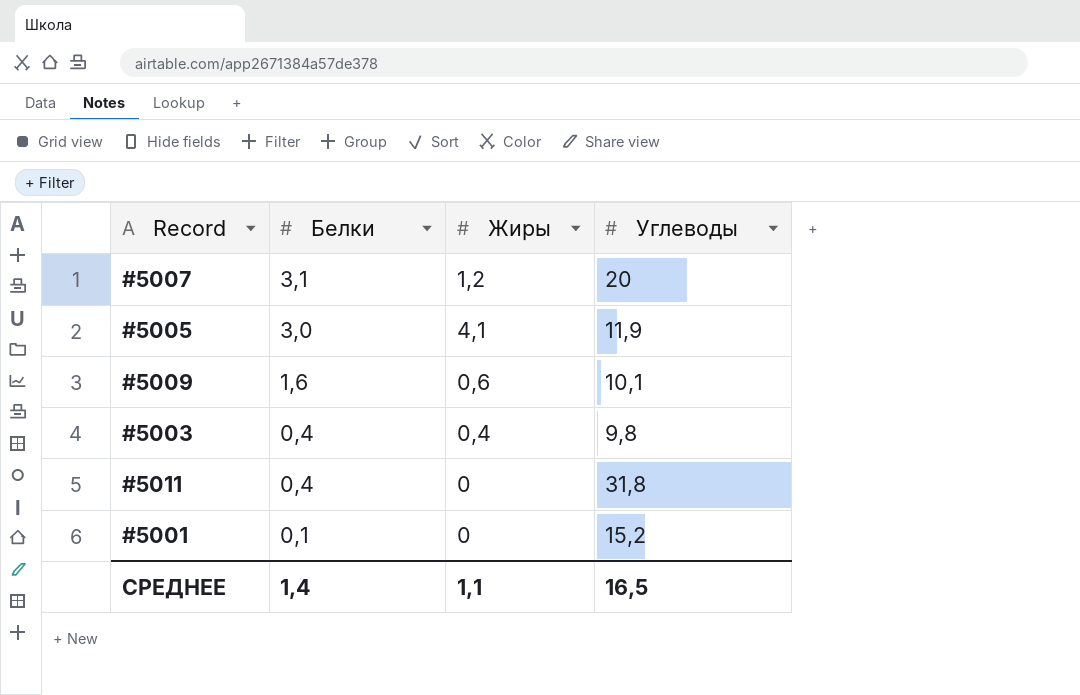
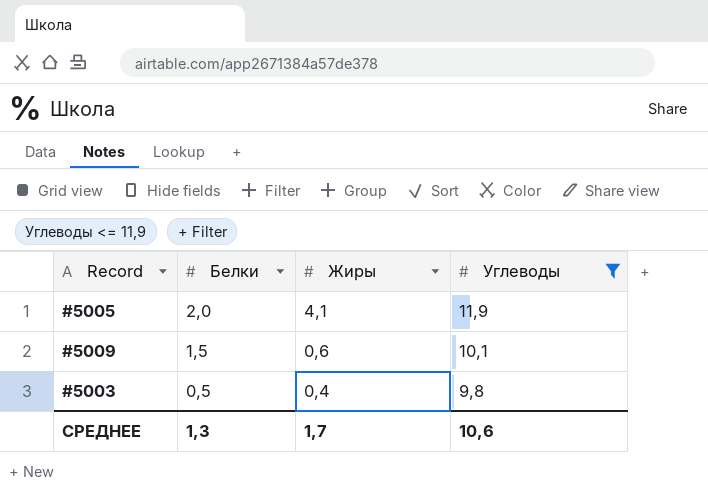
filter: none -> Углеводы <= 11,9
#5005 | Белки: 3,0 -> 2,0
#5009 | Белки: 1,6 -> 1,5
#5003 | Белки: 0,4 -> 0,5
СРЕДНЕЕ | Белки: 1,4 -> 1,3
СРЕДНЕЕ | Жиры: 1,1 -> 1,7
СРЕДНЕЕ | Углеводы: 16,5 -> 10,6

